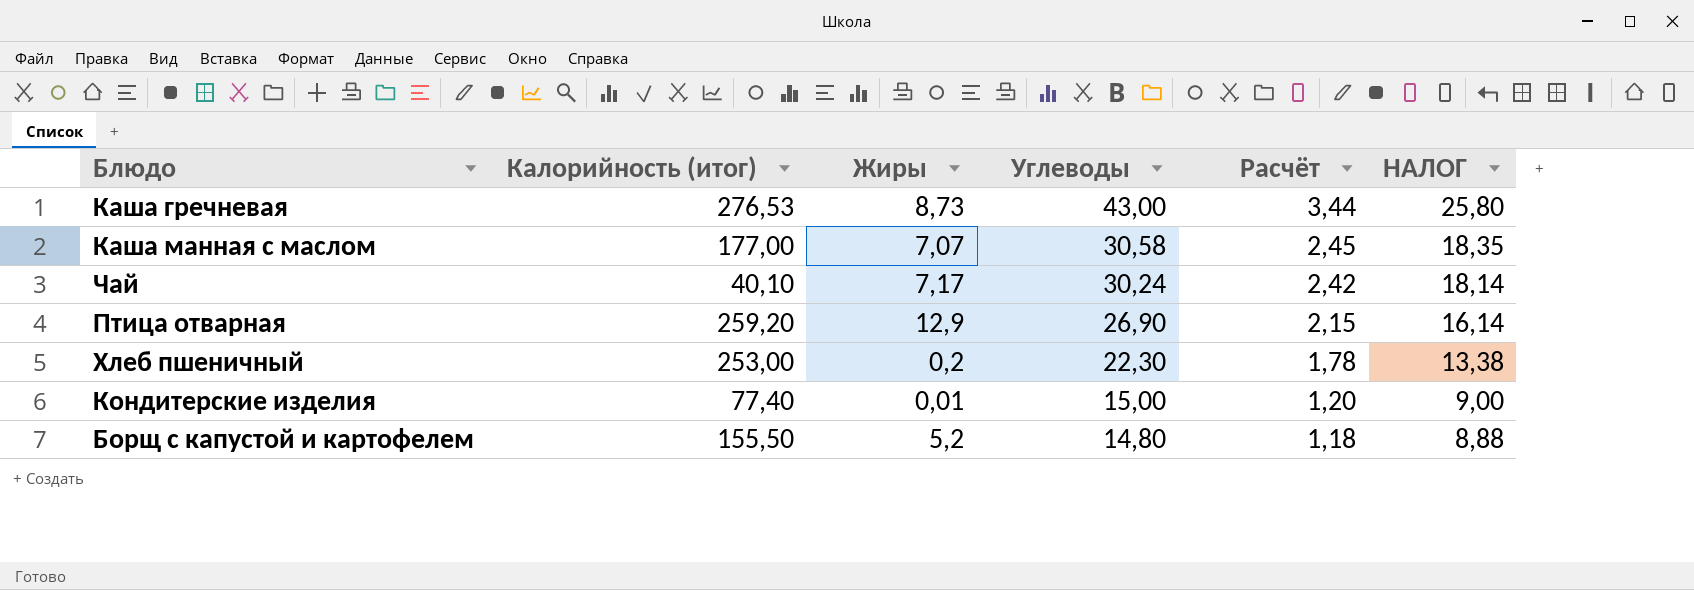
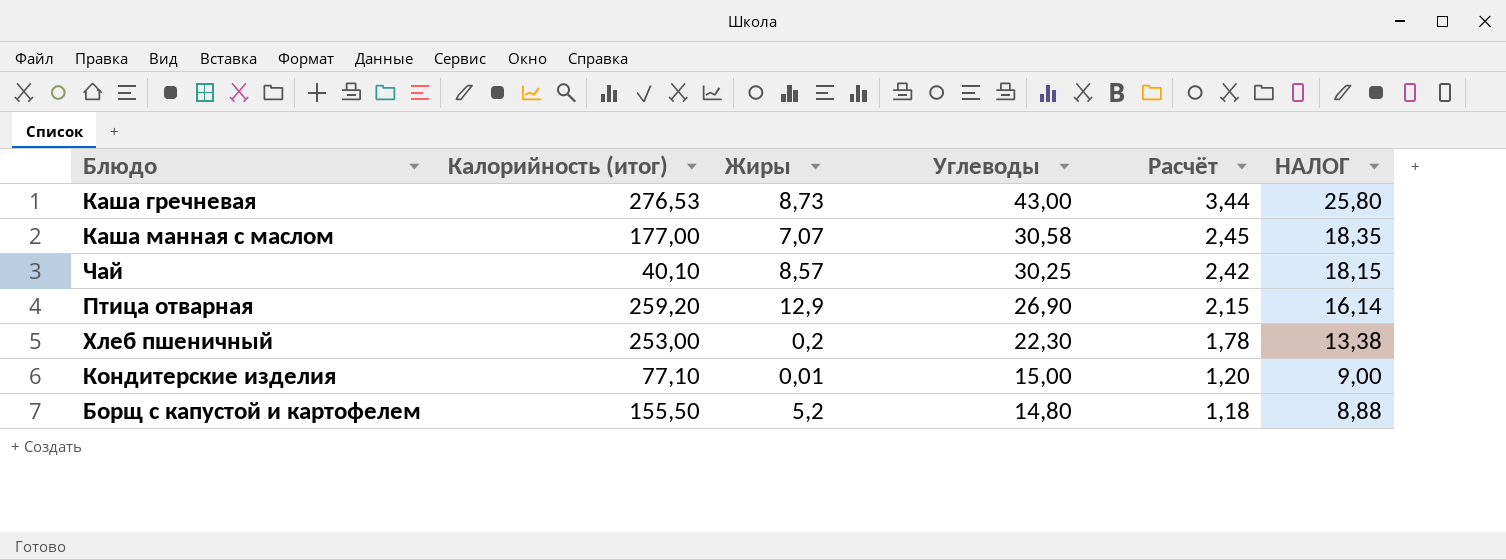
Чай | Жиры: 7,17 -> 8,57
Чай | Углеводы: 30,24 -> 30,25
Чай | НАЛОГ: 18,14 -> 18,15
Кондитерские изделия | Калорийность (итог): 77,40 -> 77,10

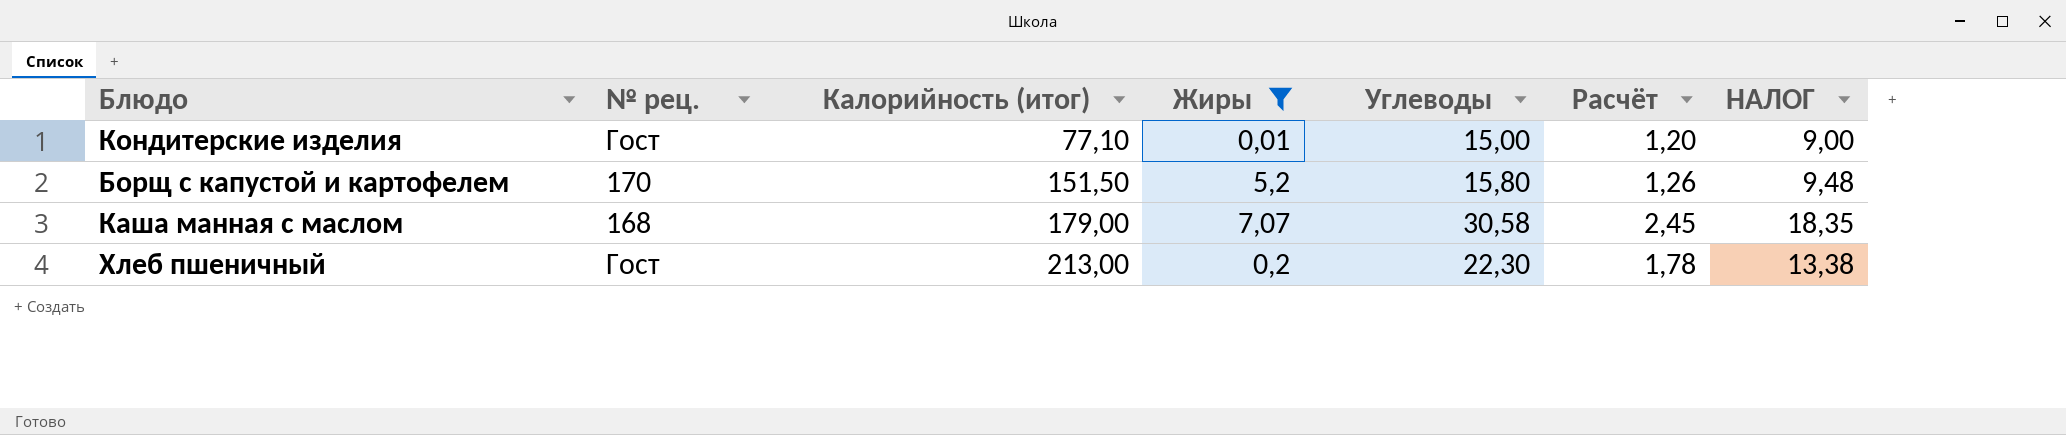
filter: none -> Жиры <= 7,07
row order: Углеводы descending -> Калорийность (итог) ascending
column № рец. | position: none -> 2
Борщ с капустой и картофелем | Калорийность (итог): 155,50 -> 151,50
Борщ с капустой и картофелем | Углеводы: 14,80 -> 15,80
Борщ с капустой и картофелем | Расчёт: 1,18 -> 1,26
Борщ с капустой и картофелем | НАЛОГ: 8,88 -> 9,48
Каша манная с маслом | Калорийность (итог): 177,00 -> 179,00
Хлеб пшеничный | Калорийность (итог): 253,00 -> 213,00

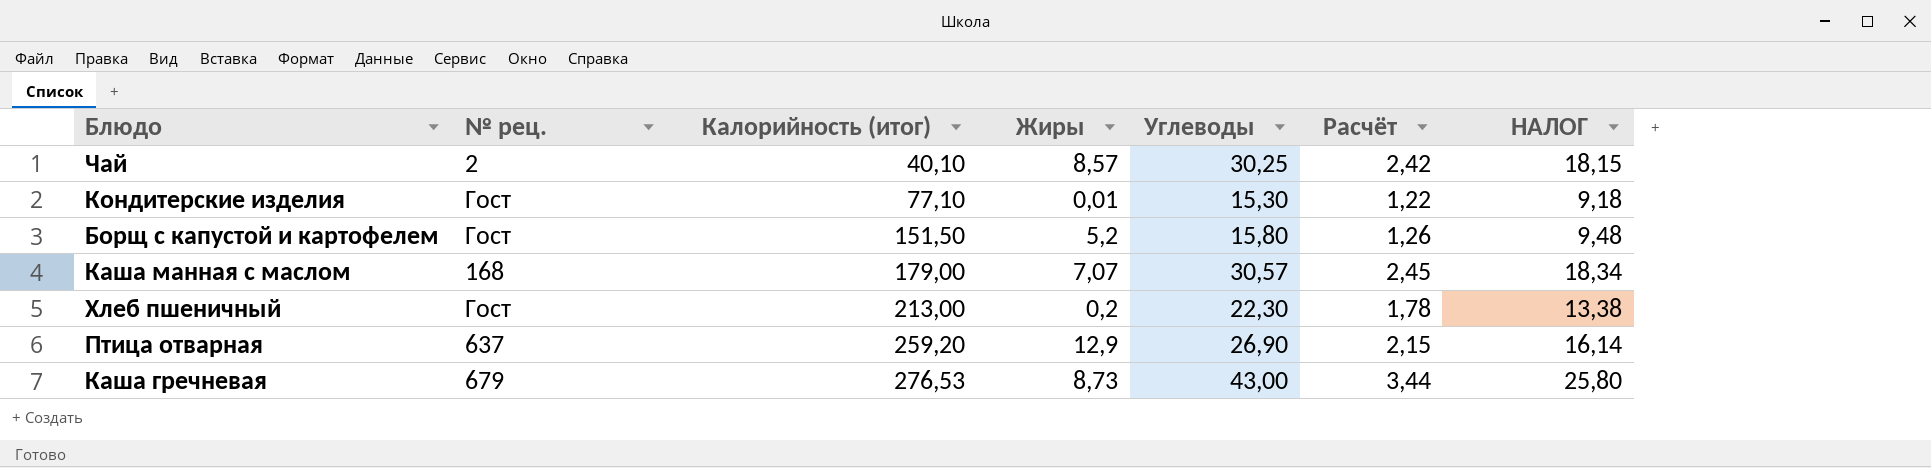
filter: Жиры <= 7,07 -> none
Кондитерские изделия | Углеводы: 15,00 -> 15,30
Кондитерские изделия | Расчёт: 1,20 -> 1,22
Кондитерские изделия | НАЛОГ: 9,00 -> 9,18
Борщ с капустой и картофелем | № рец.: 170 -> Гост
Каша манная с маслом | Углеводы: 30,58 -> 30,57
Каша манная с маслом | НАЛОГ: 18,35 -> 18,34

